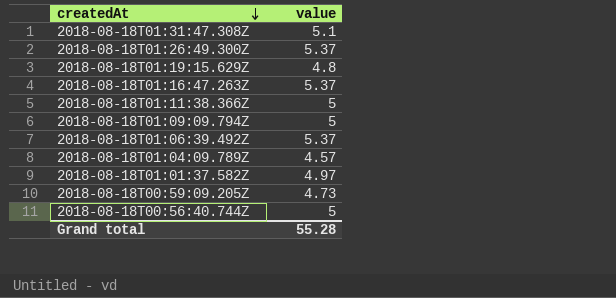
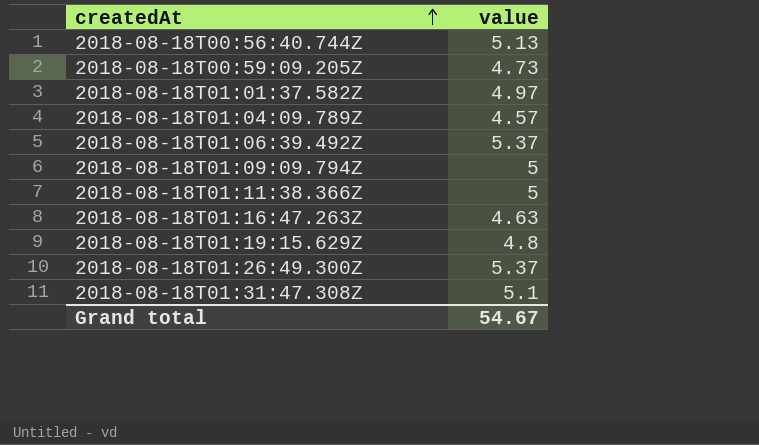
row order: createdAt descending -> createdAt ascending
2018-08-18T00:56:40.744Z | value: 5 -> 5.13
2018-08-18T01:16:47.263Z | value: 5.37 -> 4.63
Grand total | value: 55.28 -> 54.67

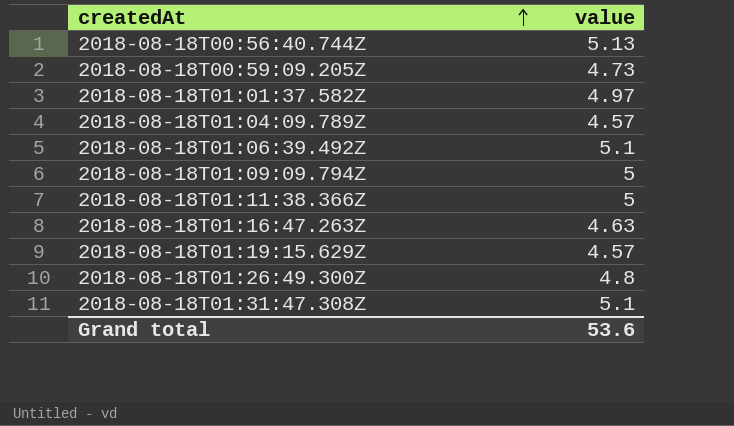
2018-08-18T01:06:39.492Z | value: 5.37 -> 5.1
2018-08-18T01:19:15.629Z | value: 4.8 -> 4.57
2018-08-18T01:26:49.300Z | value: 5.37 -> 4.8
Grand total | value: 54.67 -> 53.6

